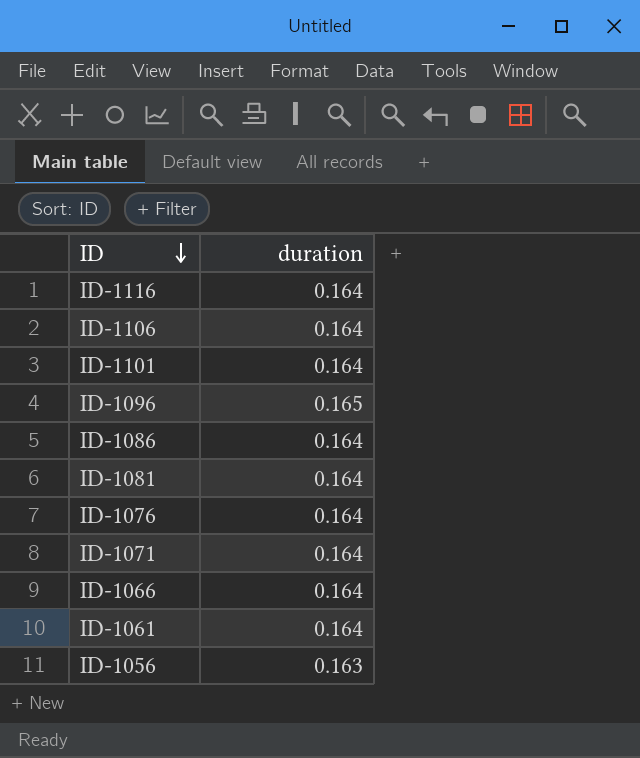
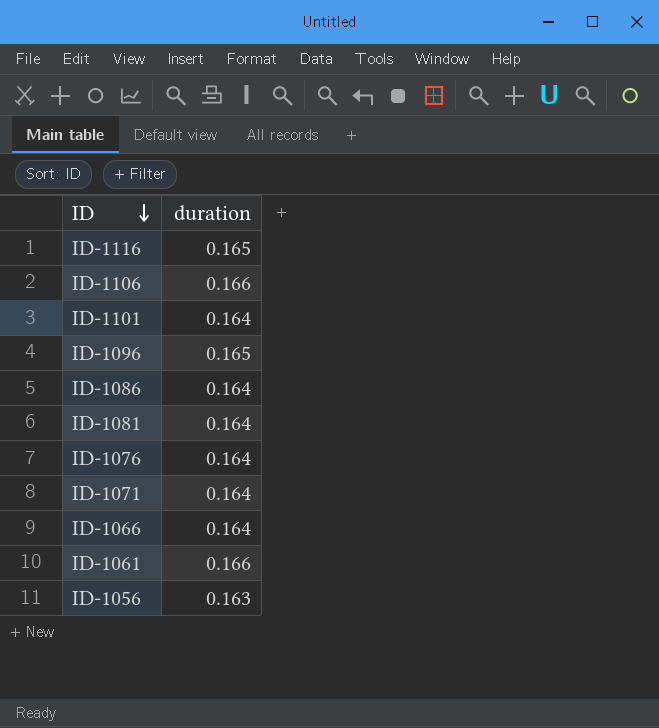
ID-1116 | duration: 0.164 -> 0.165
ID-1106 | duration: 0.164 -> 0.166
ID-1061 | duration: 0.164 -> 0.166

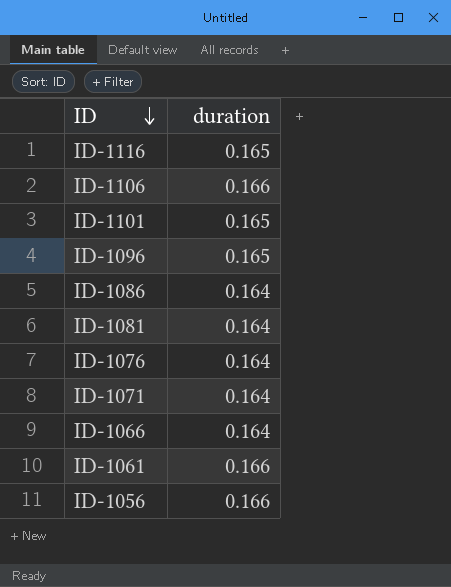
ID-1101 | duration: 0.164 -> 0.165
ID-1056 | duration: 0.163 -> 0.166

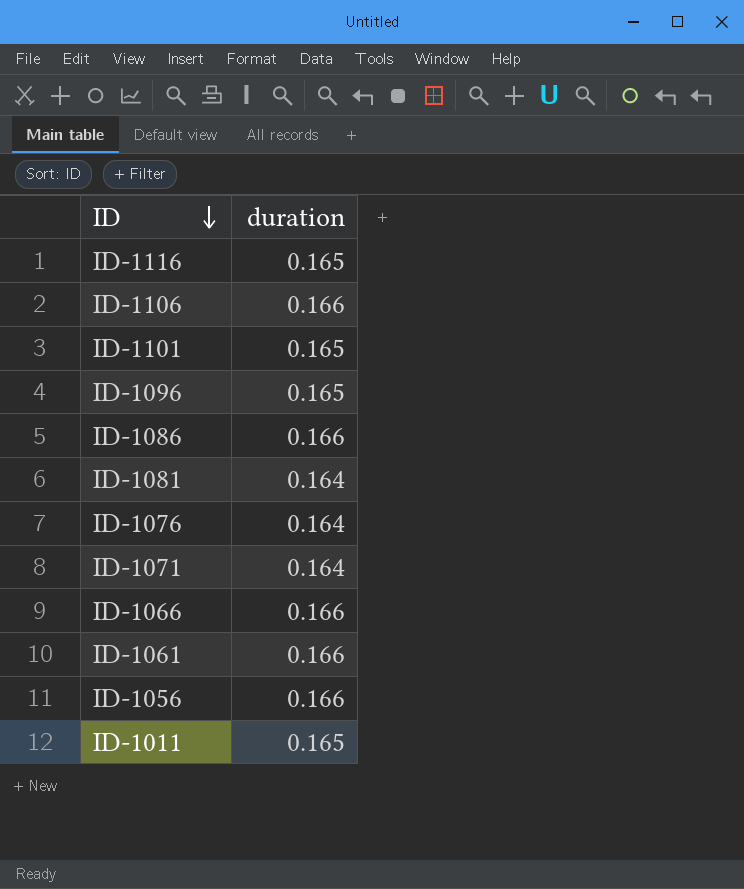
ID-1086 | duration: 0.164 -> 0.166
ID-1066 | duration: 0.164 -> 0.166
row ID-1011: none -> 0.165

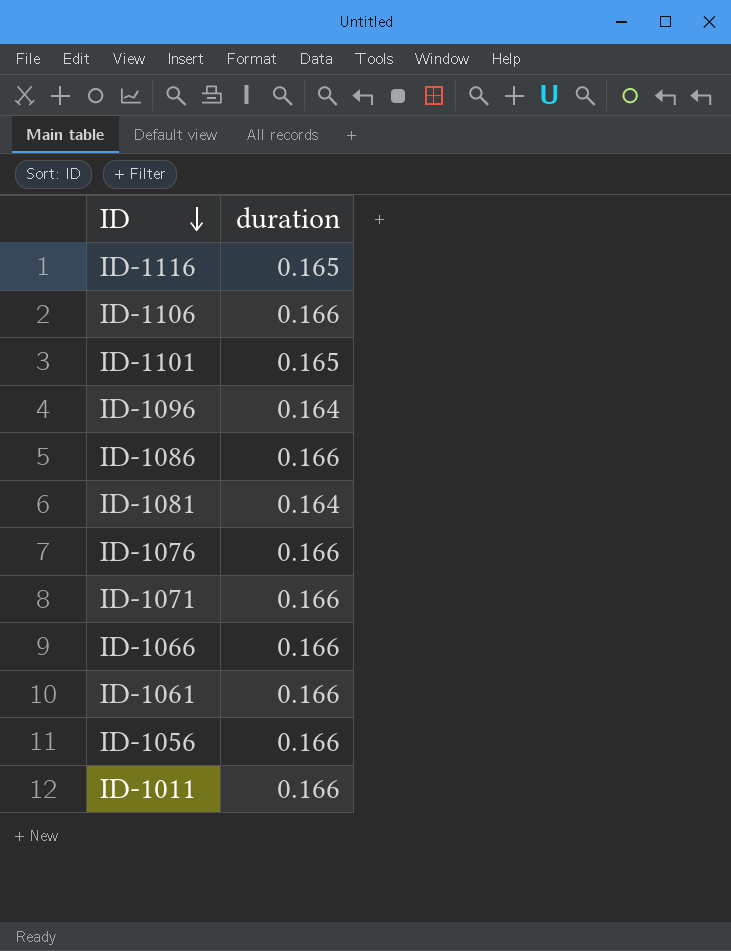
ID-1096 | duration: 0.165 -> 0.164
ID-1076 | duration: 0.164 -> 0.166
ID-1071 | duration: 0.164 -> 0.166
ID-1011 | duration: 0.165 -> 0.166

